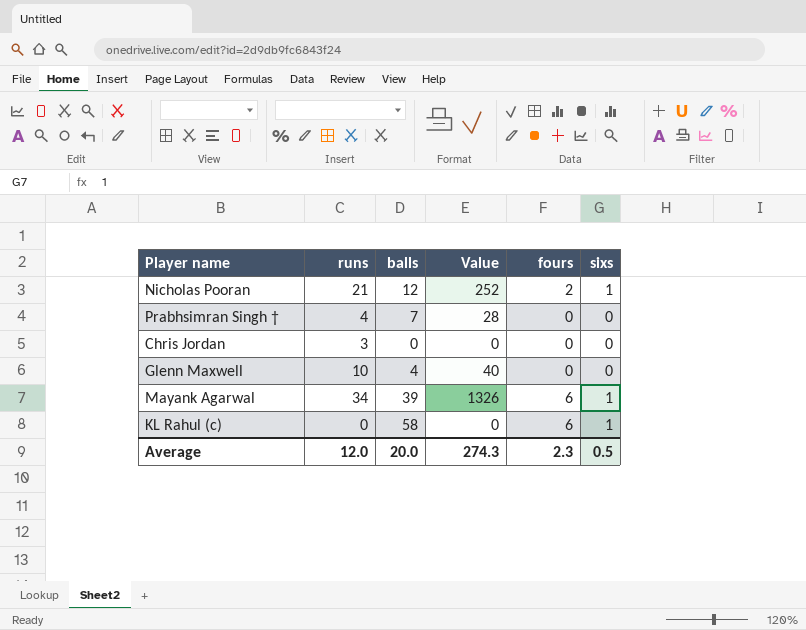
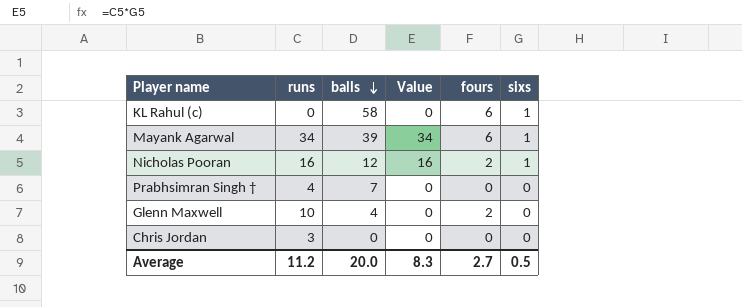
row order: none -> balls descending
column Value | formula: [runs] * [balls] -> [runs] * [sixs]
Nicholas Pooran | runs: 21 -> 16
Glenn Maxwell | fours: 0 -> 2
Average | runs: 12.0 -> 11.2
Average | Value: 274.3 -> 8.3
Average | fours: 2.3 -> 2.7

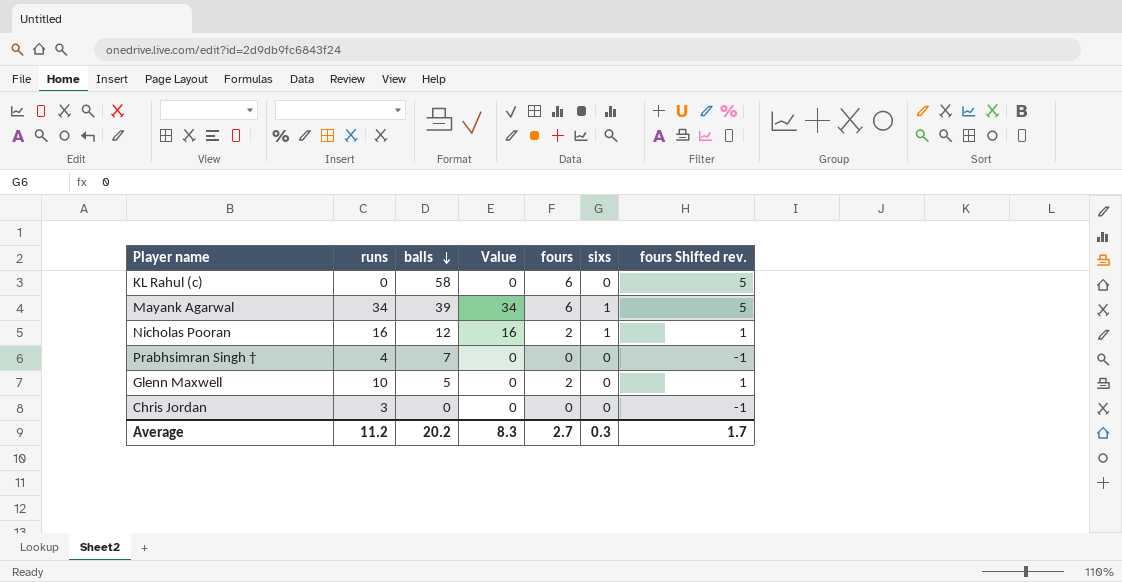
column fours Shifted rev. | formula: none -> [fours] - 1
KL Rahul (c) | sixs: 1 -> 0
Glenn Maxwell | balls: 4 -> 5
Average | balls: 20.0 -> 20.2
Average | sixs: 0.5 -> 0.3

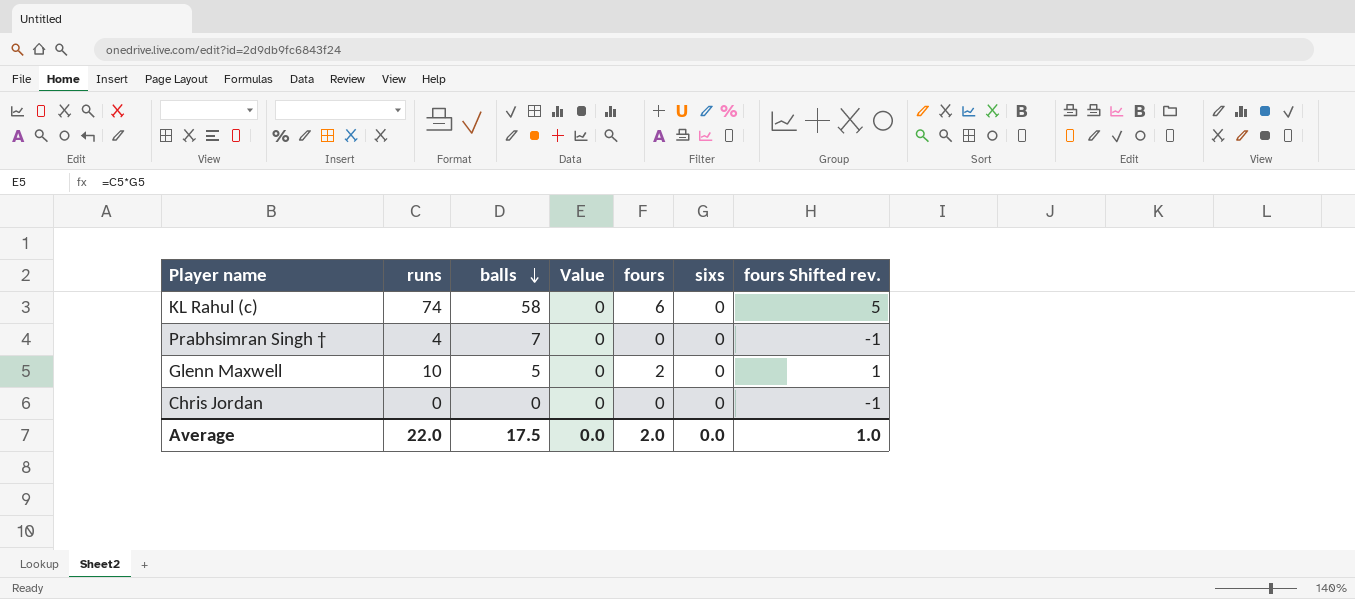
row Mayank Agarwal: 34 | 39 | 34 | 6 | 1 | 5 -> none
row Nicholas Pooran: 16 | 12 | 16 | 2 | 1 | 1 -> none
KL Rahul (c) | runs: 0 -> 74
Chris Jordan | runs: 3 -> 0
Average | runs: 11.2 -> 22.0
Average | balls: 20.2 -> 17.5
Average | Value: 8.3 -> 0.0
Average | fours: 2.7 -> 2.0
Average | sixs: 0.3 -> 0.0
Average | fours Shifted rev.: 1.7 -> 1.0

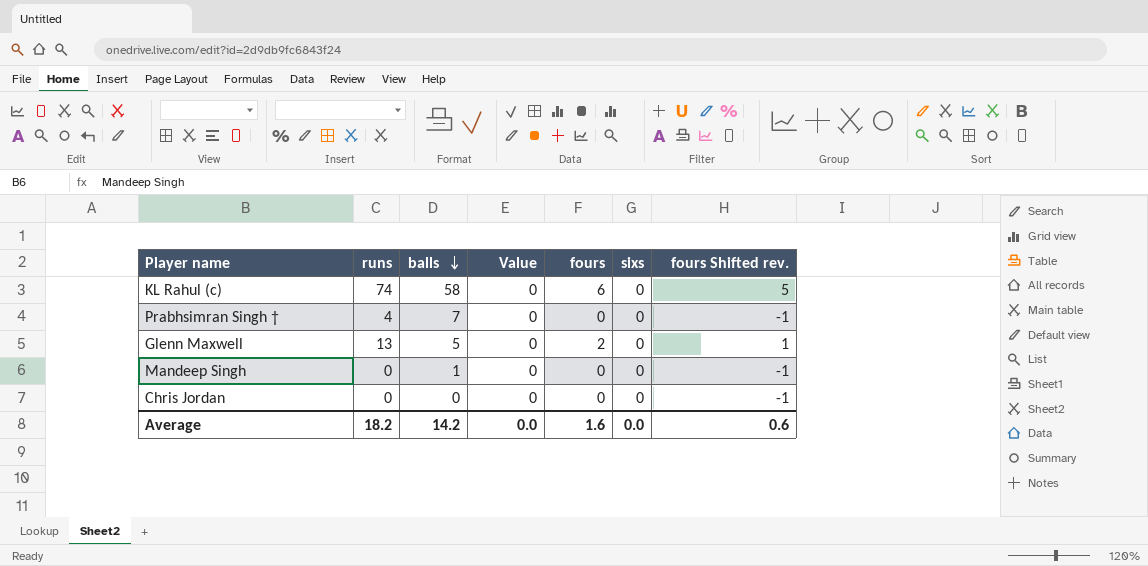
Glenn Maxwell | runs: 10 -> 13
row Mandeep Singh: none -> 0 | 1 | 0 | 0 | 0 | -1
Average | runs: 22.0 -> 18.2
Average | balls: 17.5 -> 14.2
Average | fours: 2.0 -> 1.6
Average | fours Shifted rev.: 1.0 -> 0.6

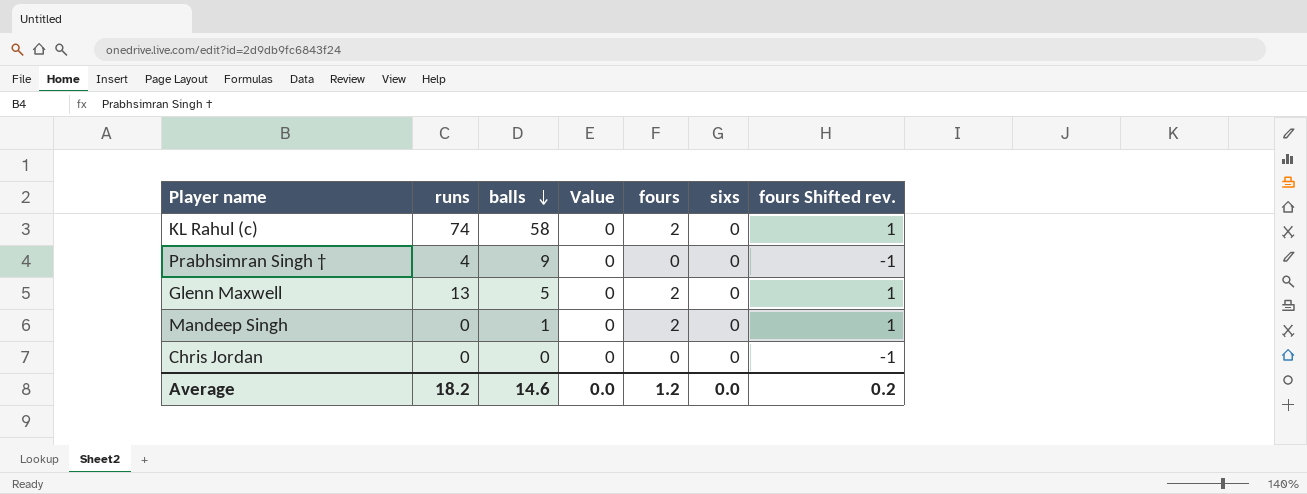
KL Rahul (c) | fours: 6 -> 2
KL Rahul (c) | fours Shifted rev.: 5 -> 1
Prabhsimran Singh † | balls: 7 -> 9
Mandeep Singh | fours: 0 -> 2
Mandeep Singh | fours Shifted rev.: -1 -> 1
Average | balls: 14.2 -> 14.6
Average | fours: 1.6 -> 1.2
Average | fours Shifted rev.: 0.6 -> 0.2

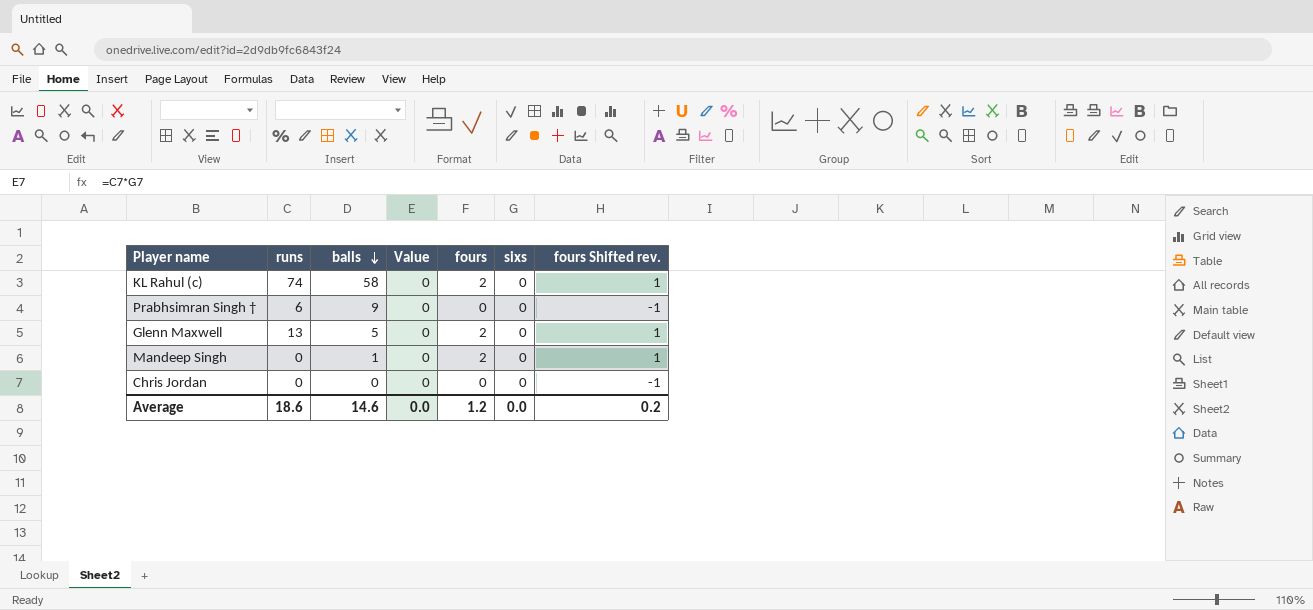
Prabhsimran Singh † | runs: 4 -> 6
Average | runs: 18.2 -> 18.6

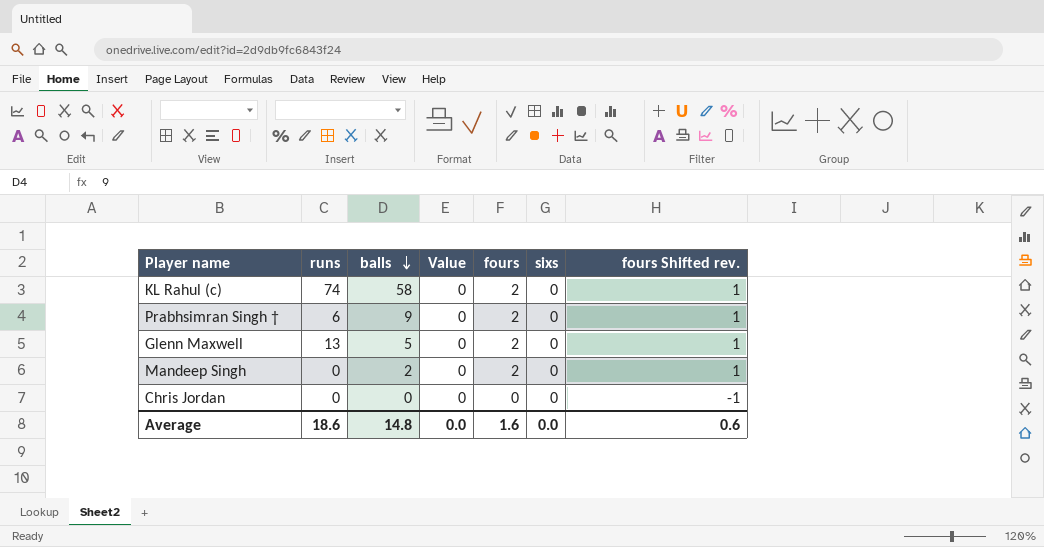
Prabhsimran Singh † | fours: 0 -> 2
Prabhsimran Singh † | fours Shifted rev.: -1 -> 1
Mandeep Singh | balls: 1 -> 2
Average | balls: 14.6 -> 14.8
Average | fours: 1.2 -> 1.6
Average | fours Shifted rev.: 0.2 -> 0.6

